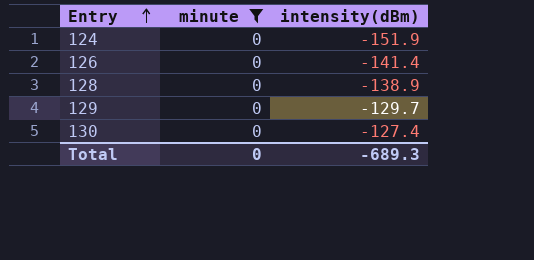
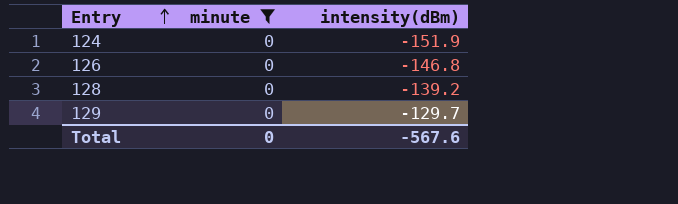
row 130: 0 | -127.4 -> none
126 | intensity(dBm): -141.4 -> -146.8
128 | intensity(dBm): -138.9 -> -139.2
Total | intensity(dBm): -689.3 -> -567.6

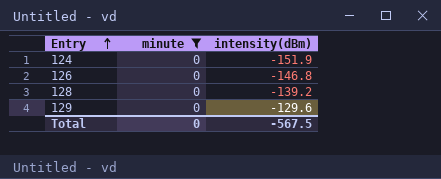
129 | intensity(dBm): -129.7 -> -129.6
Total | intensity(dBm): -567.6 -> -567.5

